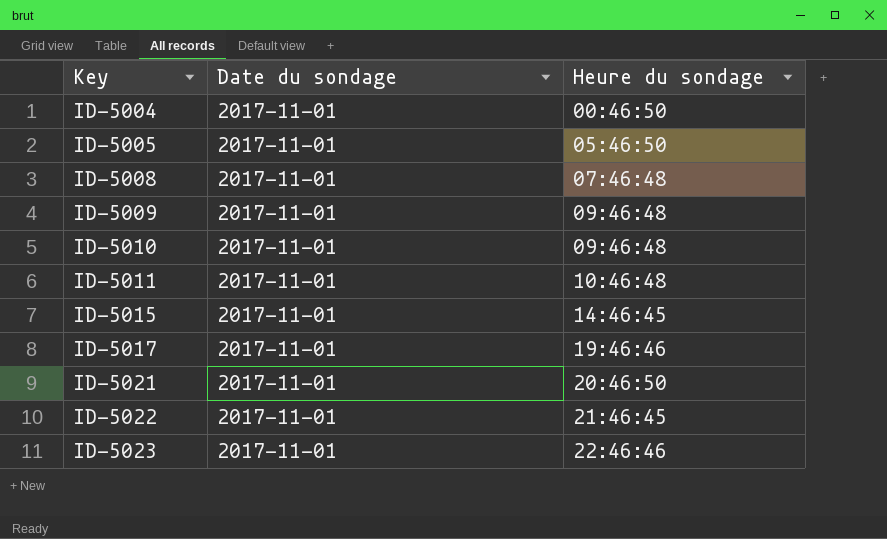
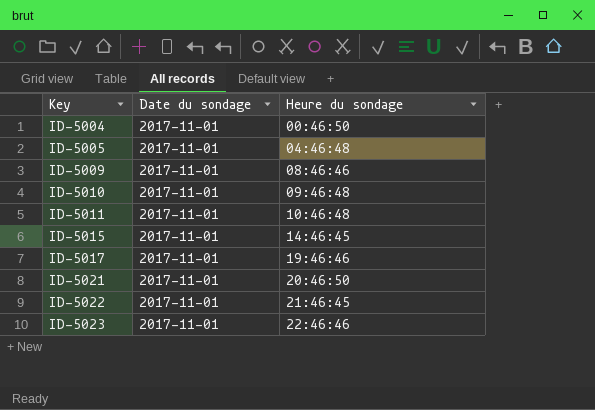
row ID-5008: 2017-11-01 | 07:46:48 -> none
ID-5005 | Heure du sondage: 05:46:50 -> 04:46:48
ID-5009 | Heure du sondage: 09:46:48 -> 08:46:46

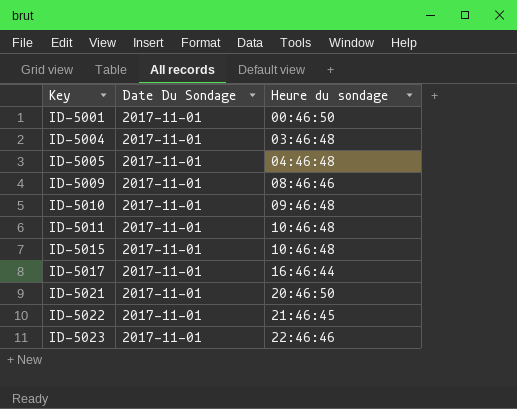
column name: Date du sondage -> Date Du Sondage
row ID-5001: none -> 2017-11-01 | 00:46:50
ID-5004 | Heure du sondage: 00:46:50 -> 03:46:48
ID-5015 | Heure du sondage: 14:46:45 -> 10:46:48
ID-5017 | Heure du sondage: 19:46:46 -> 16:46:44

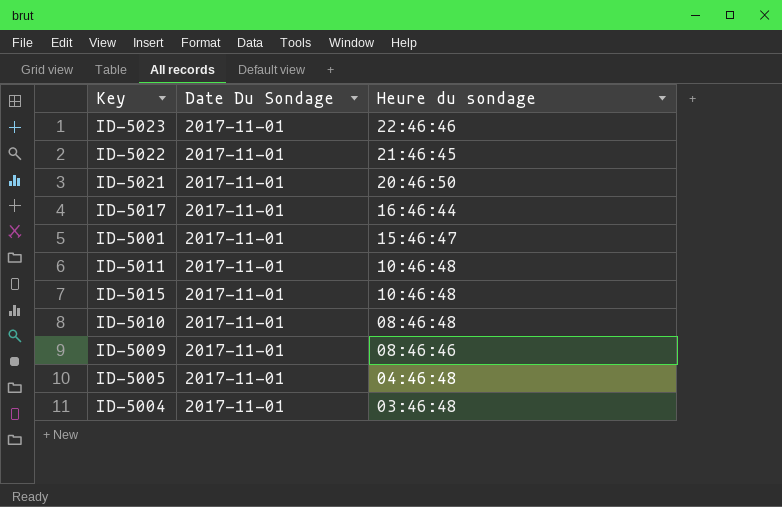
row order: Key ascending -> Heure du sondage descending
ID-5001 | Heure du sondage: 00:46:50 -> 15:46:47
ID-5010 | Heure du sondage: 09:46:48 -> 08:46:48

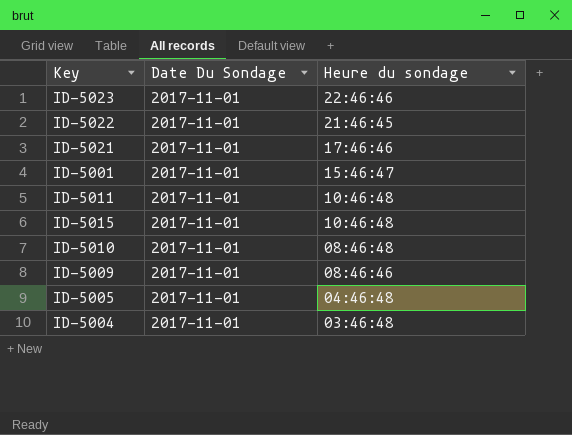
row ID-5017: 2017-11-01 | 16:46:44 -> none
ID-5021 | Heure du sondage: 20:46:50 -> 17:46:46

